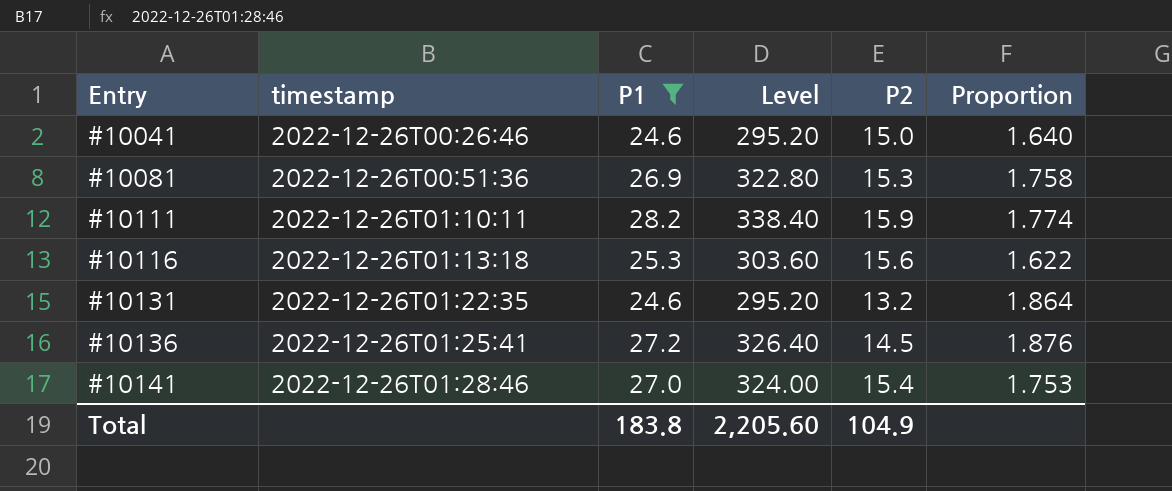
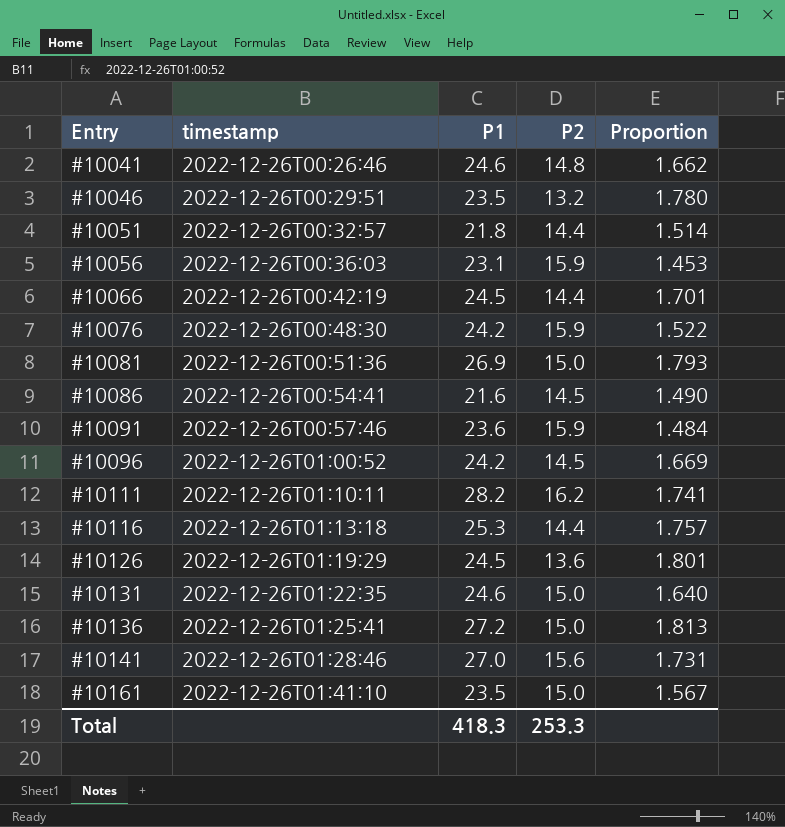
filter: P1 >= 24.6 -> none
column Level | formula: [P1] * 12 -> none
#10041 | P2: 15.0 -> 14.8
#10041 | Proportion: 1.640 -> 1.662
#10081 | P2: 15.3 -> 15.0
#10081 | Proportion: 1.758 -> 1.793
#10111 | P2: 15.9 -> 16.2
#10111 | Proportion: 1.774 -> 1.741
#10116 | P2: 15.6 -> 14.4
#10116 | Proportion: 1.622 -> 1.757
#10131 | P2: 13.2 -> 15.0
#10131 | Proportion: 1.864 -> 1.640
#10136 | P2: 14.5 -> 15.0
#10136 | Proportion: 1.876 -> 1.813
#10141 | P2: 15.4 -> 15.6
#10141 | Proportion: 1.753 -> 1.731
Total | P1: 183.8 -> 418.3
Total | P2: 104.9 -> 253.3

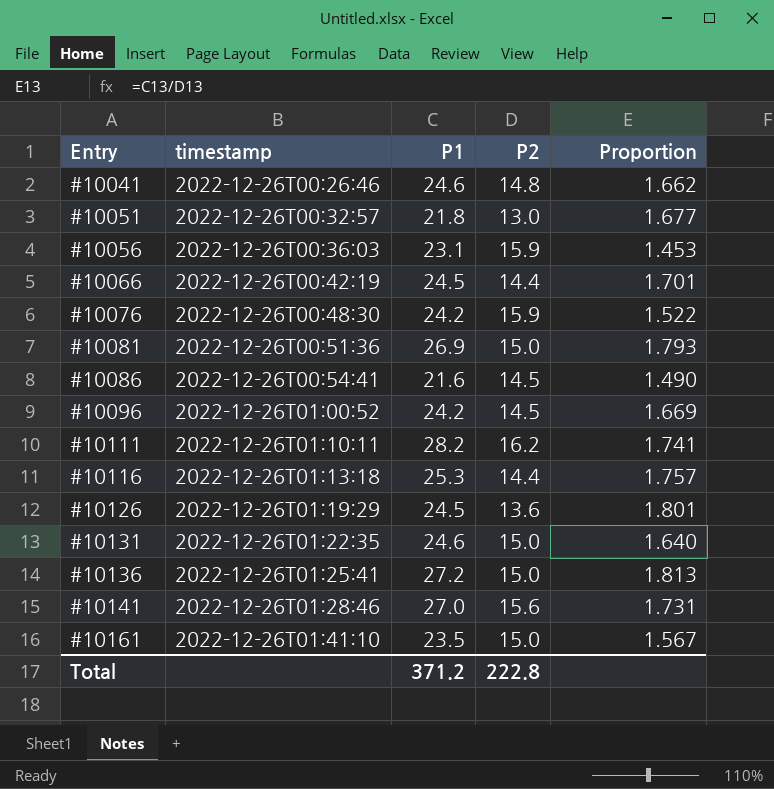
row #10046: 2022-12-26T00:29:51 | 23.5 | 13.2 | 1.780 -> none
row #10091: 2022-12-26T00:57:46 | 23.6 | 15.9 | 1.484 -> none
#10051 | P2: 14.4 -> 13.0
#10051 | Proportion: 1.514 -> 1.677
Total | P1: 418.3 -> 371.2
Total | P2: 253.3 -> 222.8

